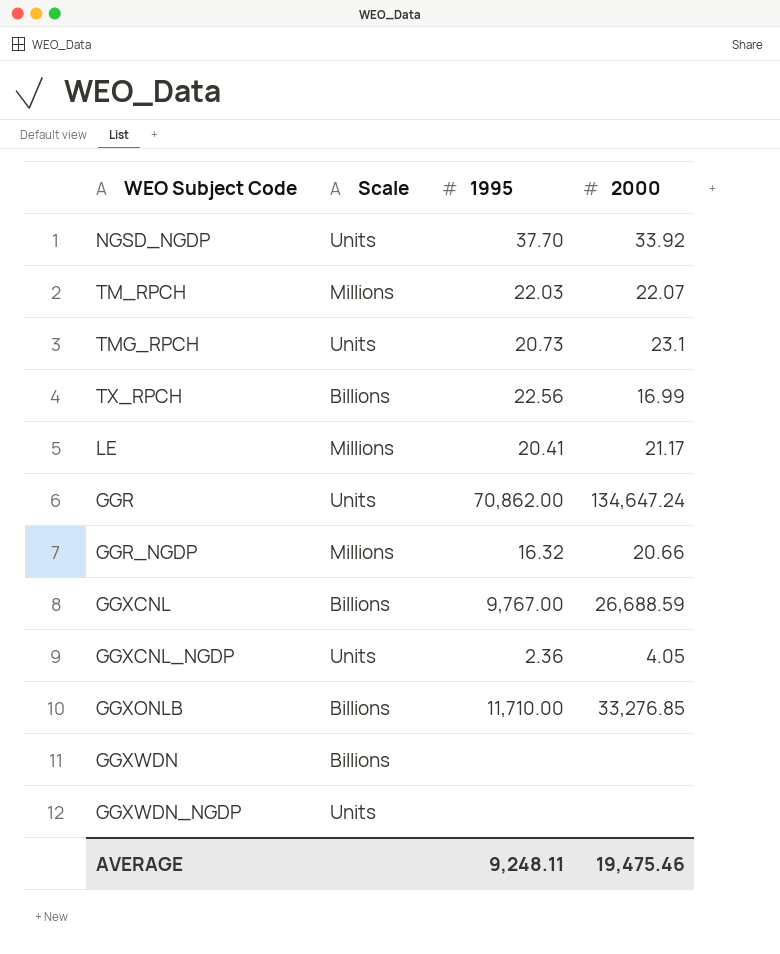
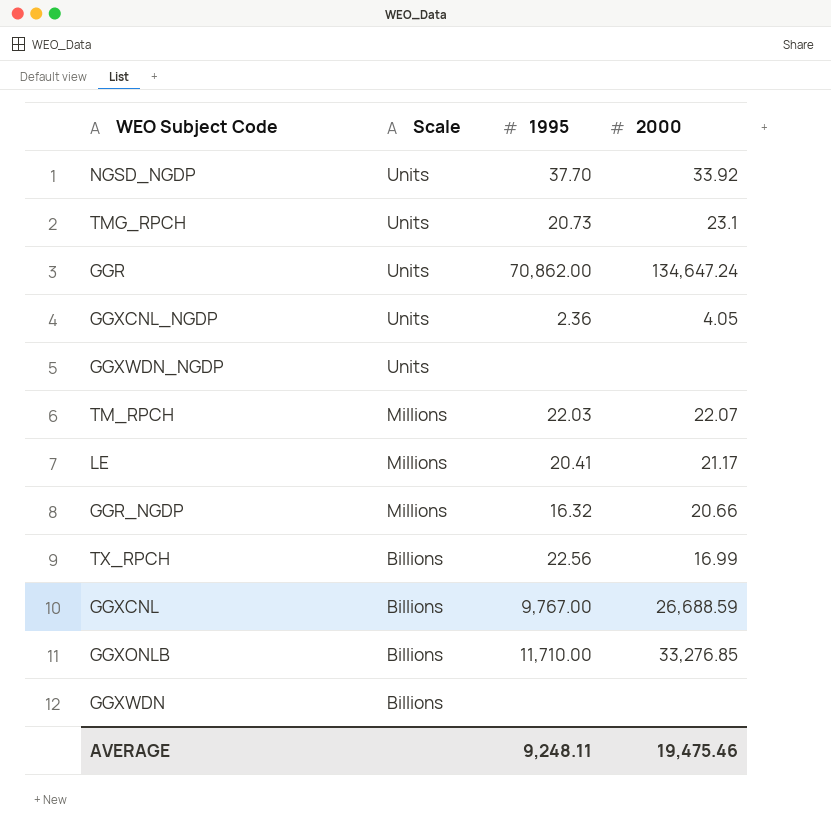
row order: none -> Scale descending

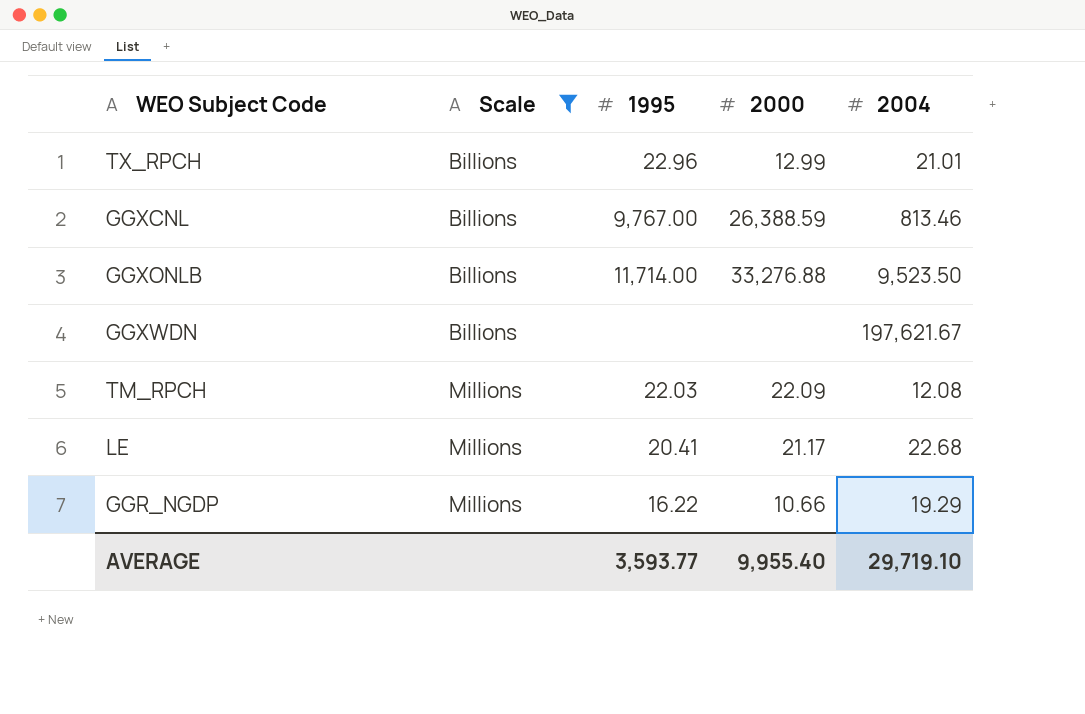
filter: none -> Scale != Units
row order: Scale descending -> Scale ascending
column 2004 | position: none -> 5
TX_RPCH | 1995: 22.56 -> 22.96
TX_RPCH | 2000: 16.99 -> 12.99
GGXCNL | 2000: 26,688.59 -> 26,388.59
GGXONLB | 1995: 11,710.00 -> 11,714.00
GGXONLB | 2000: 33,276.85 -> 33,276.88
TM_RPCH | 2000: 22.07 -> 22.09
GGR_NGDP | 1995: 16.32 -> 16.22
GGR_NGDP | 2000: 20.66 -> 10.66
AVERAGE | 1995: 9,248.11 -> 3,593.77
AVERAGE | 2000: 19,475.46 -> 9,955.40

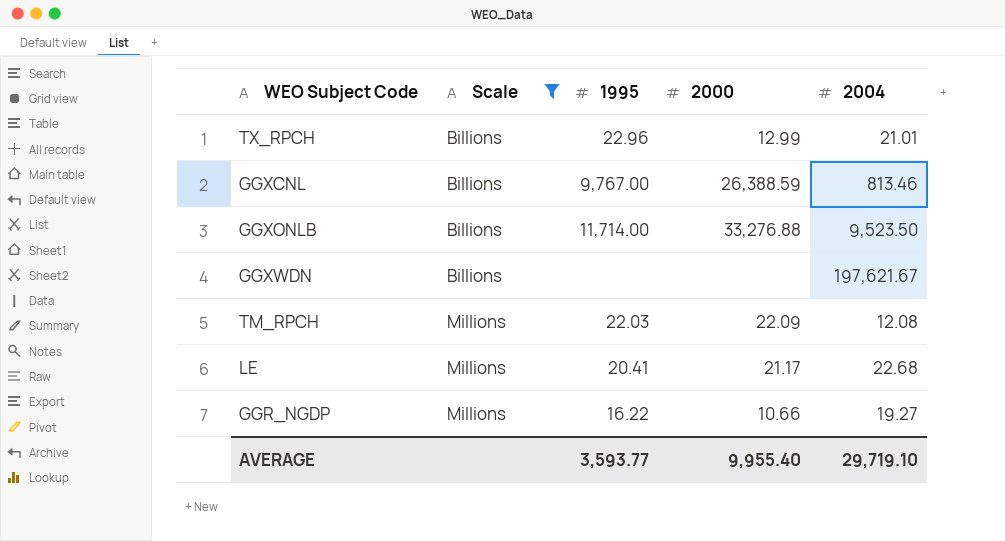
GGR_NGDP | 2004: 19.29 -> 19.27

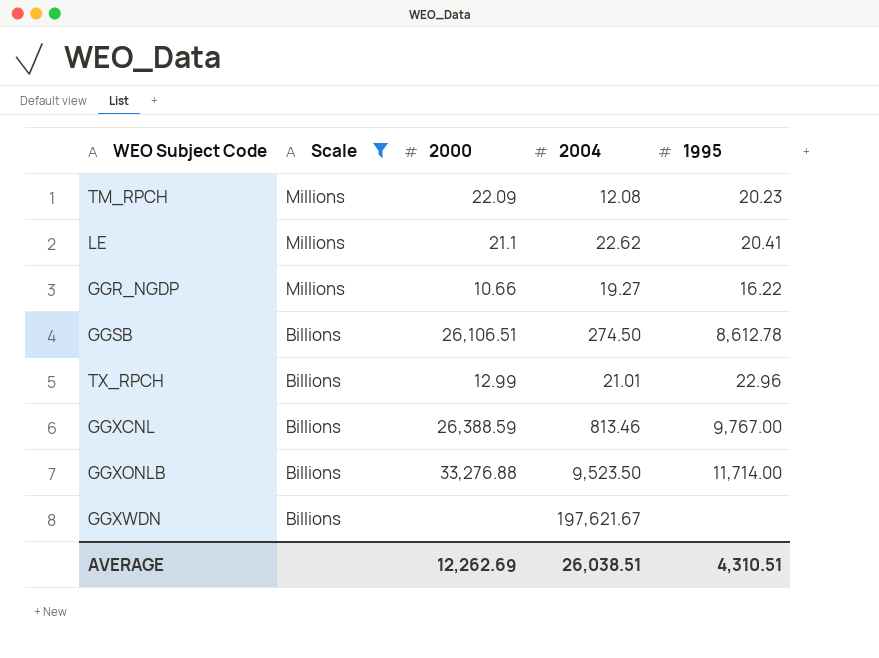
row order: Scale ascending -> Scale descending
column 1995 | position: 3 -> 5
TM_RPCH | 1995: 22.03 -> 20.23
LE | 2000: 21.17 -> 21.1
LE | 2004: 22.68 -> 22.62
row GGSB: none -> Billions | 26,106.51 | 274.50 | 8,612.78
AVERAGE | 2000: 9,955.40 -> 12,262.69
AVERAGE | 2004: 29,719.10 -> 26,038.51
AVERAGE | 1995: 3,593.77 -> 4,310.51

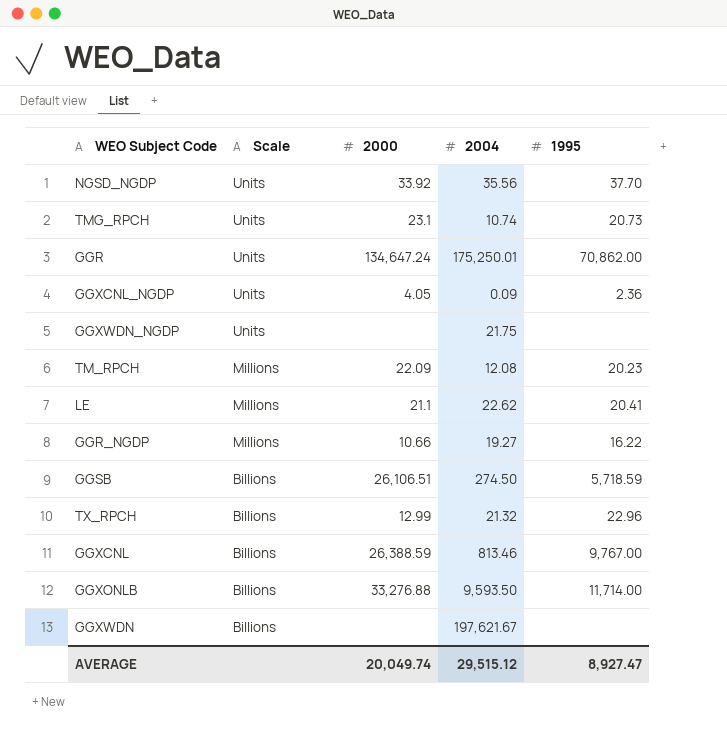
filter: Scale != Units -> none
GGSB | 1995: 8,612.78 -> 5,718.59
TX_RPCH | 2004: 21.01 -> 21.32
GGXONLB | 2004: 9,523.50 -> 9,593.50
AVERAGE | 2000: 12,262.69 -> 20,049.74
AVERAGE | 2004: 26,038.51 -> 29,515.12
AVERAGE | 1995: 4,310.51 -> 8,927.47

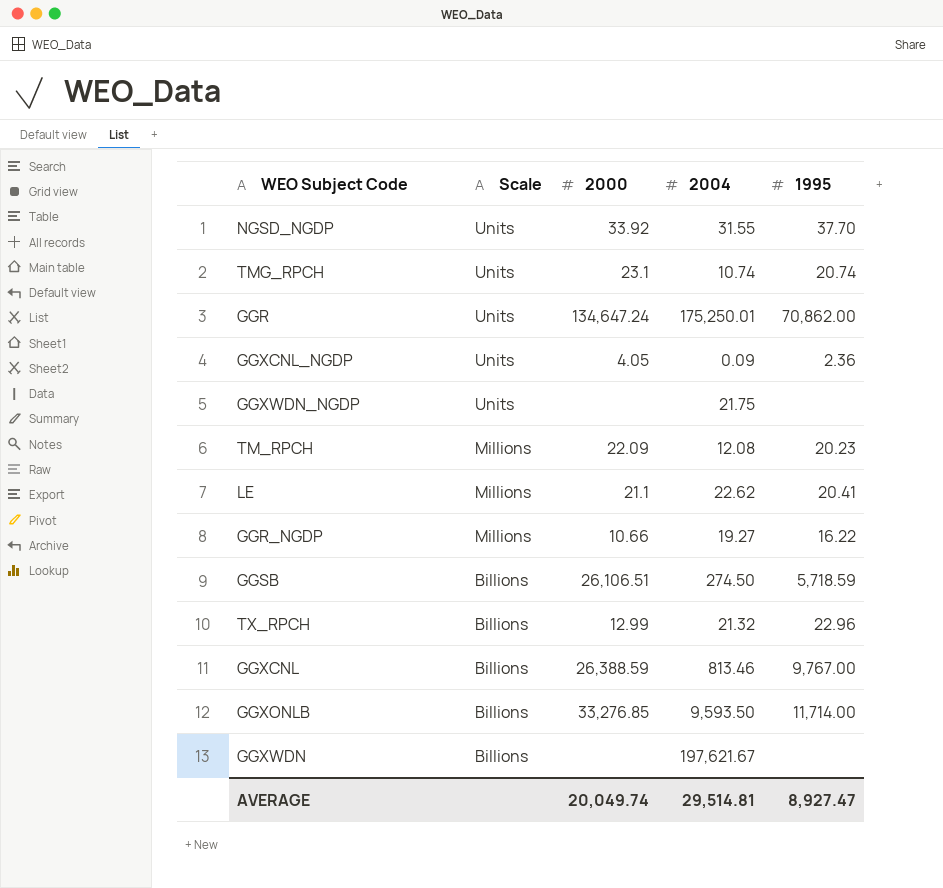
NGSD_NGDP | 2004: 35.56 -> 31.55
TMG_RPCH | 1995: 20.73 -> 20.74
GGXONLB | 2000: 33,276.88 -> 33,276.85
AVERAGE | 2004: 29,515.12 -> 29,514.81

